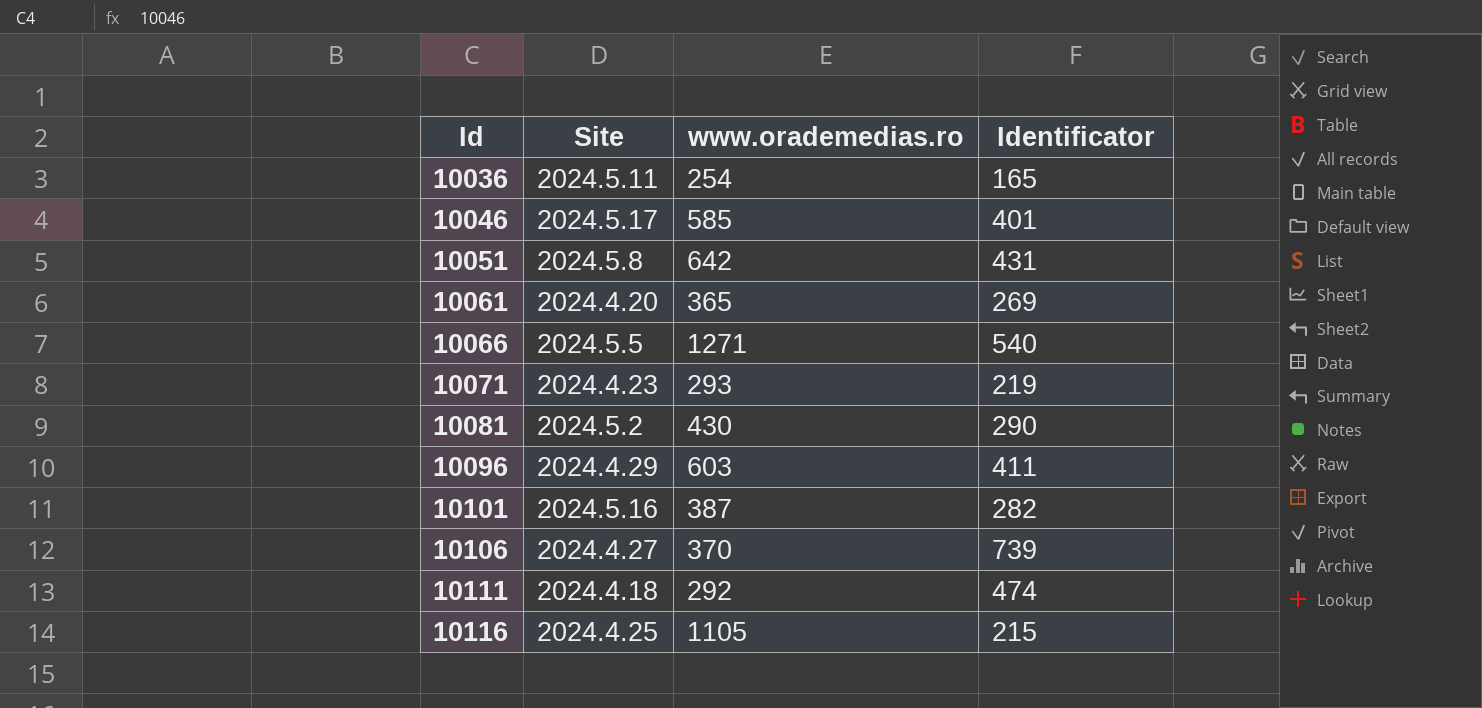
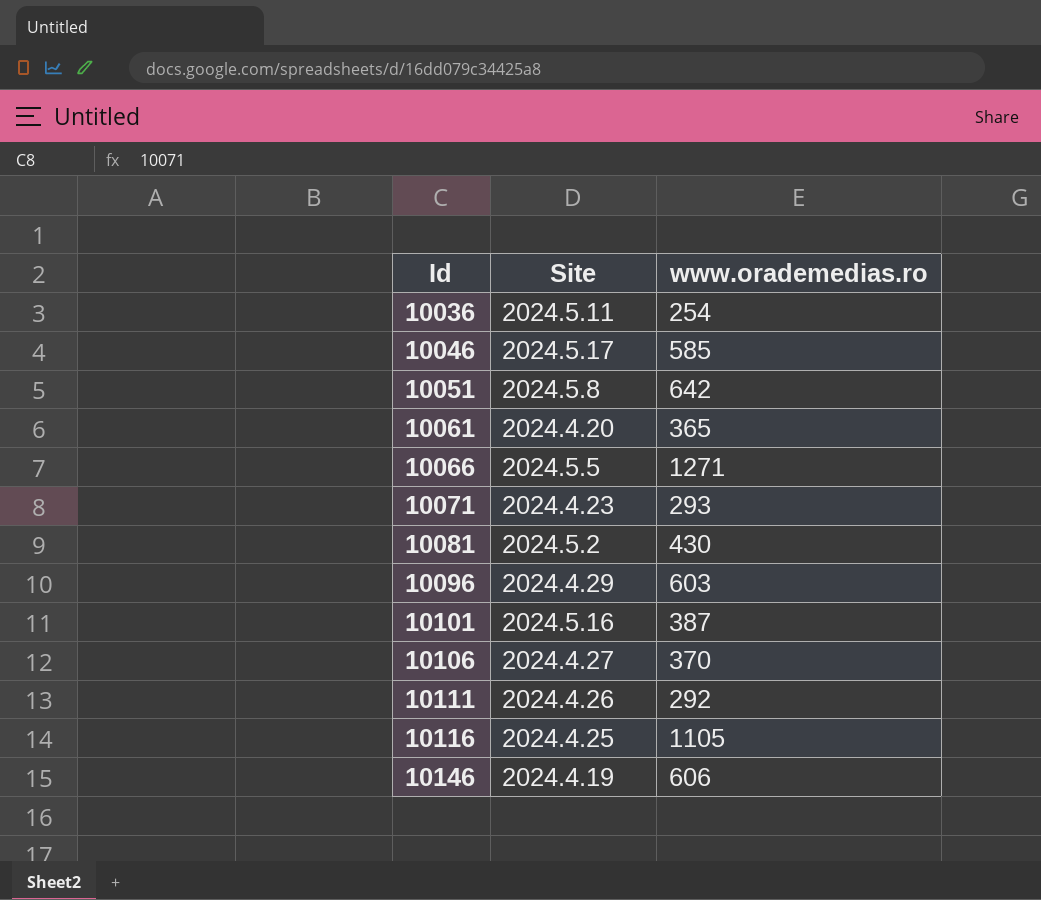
column Identificator | position: 4 -> none
10111 | Site: 2024.4.18 -> 2024.4.26
row 10146: none -> 2024.4.19 | 606

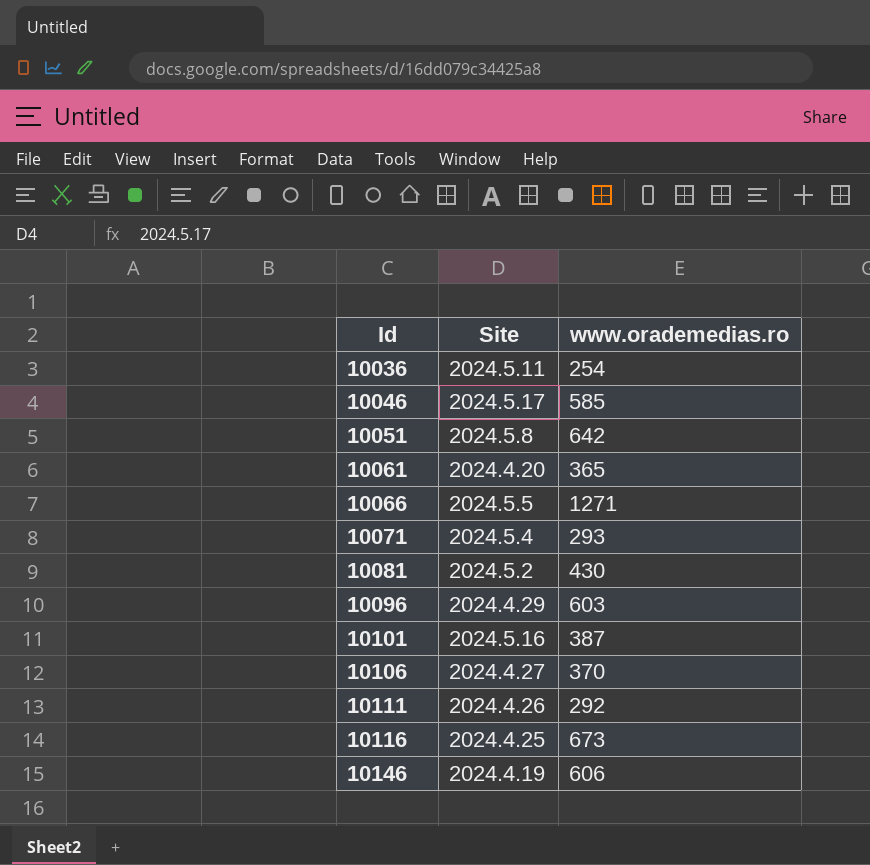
10071 | Site: 2024.4.23 -> 2024.5.4
10116 | www.orademedias.ro: 1105 -> 673

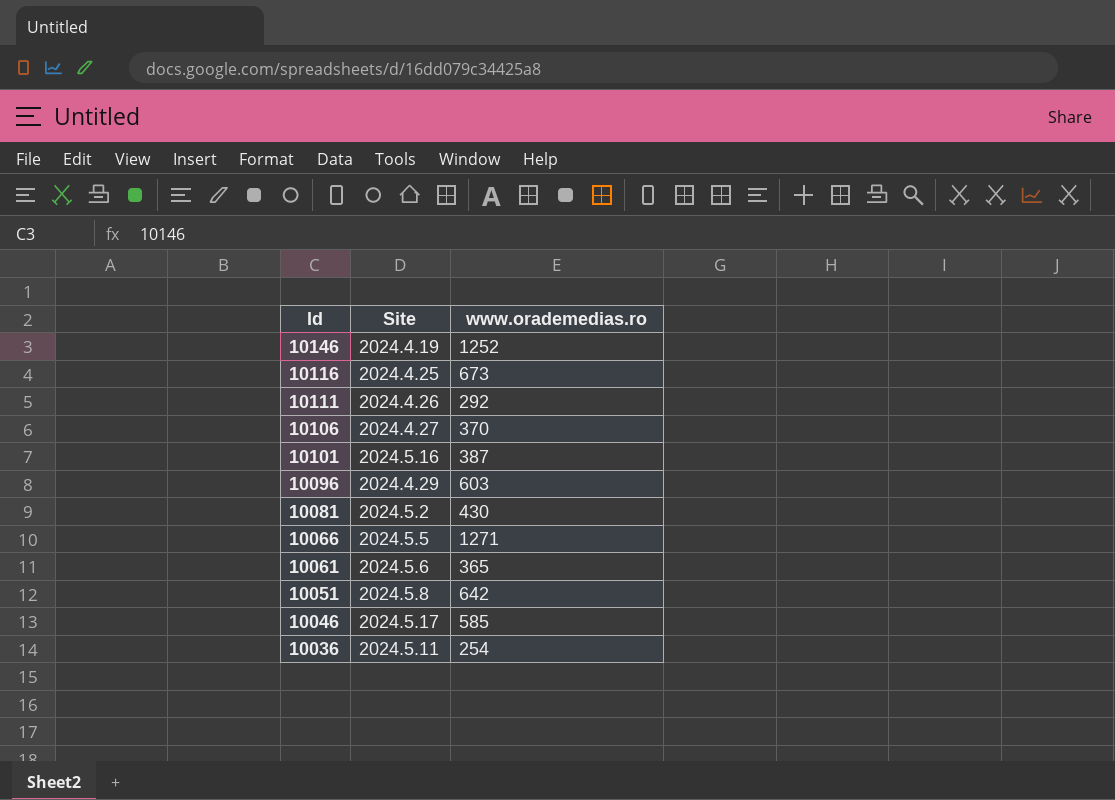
row order: Id ascending -> Id descending
row 10071: 2024.5.4 | 293 -> none
10146 | www.orademedias.ro: 606 -> 1252
10061 | Site: 2024.4.20 -> 2024.5.6

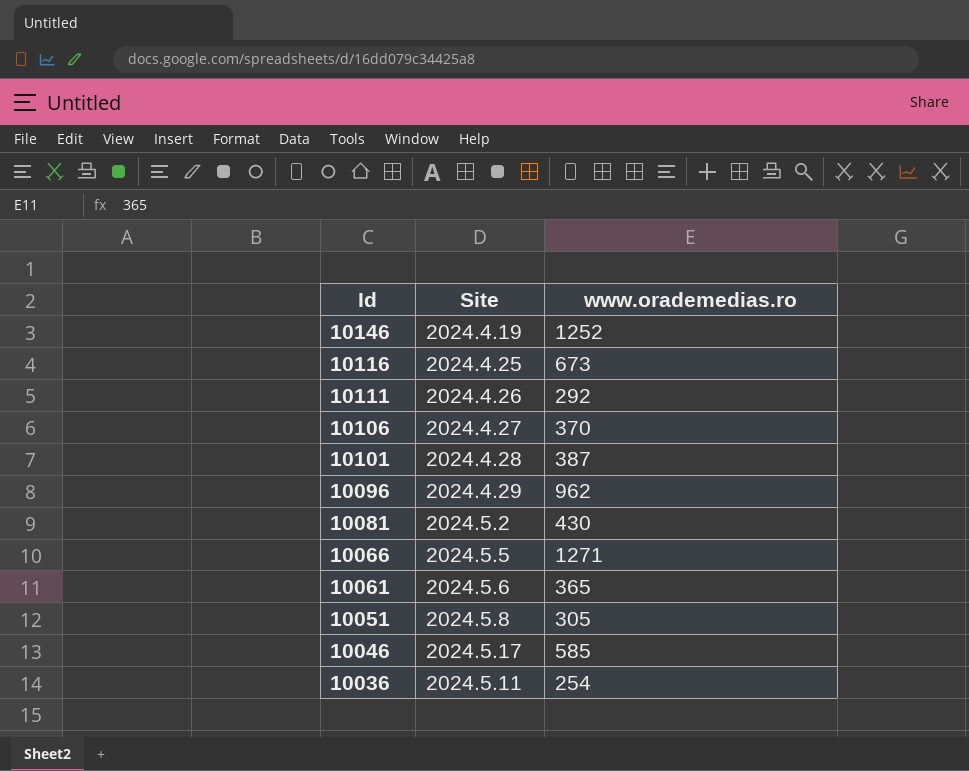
10101 | Site: 2024.5.16 -> 2024.4.28
10096 | www.orademedias.ro: 603 -> 962
10051 | www.orademedias.ro: 642 -> 305

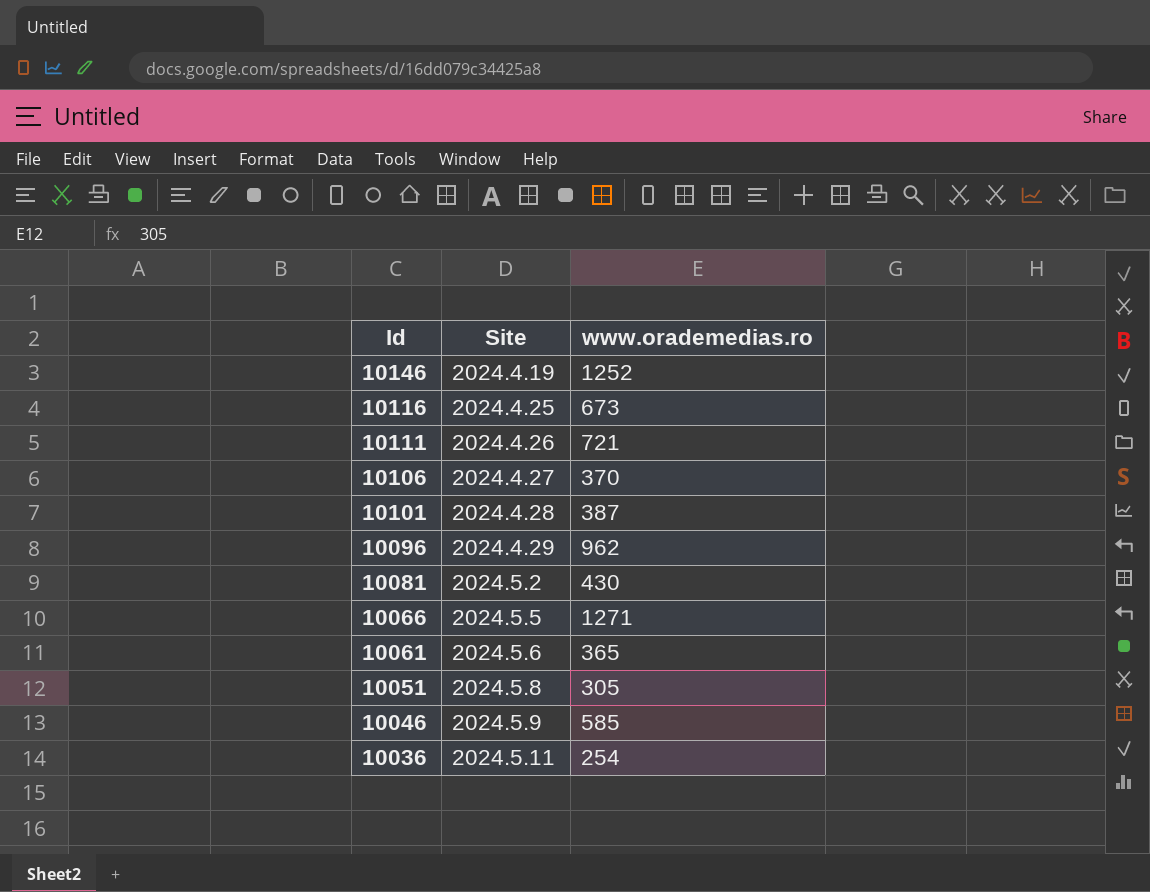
10111 | www.orademedias.ro: 292 -> 721
10046 | Site: 2024.5.17 -> 2024.5.9

